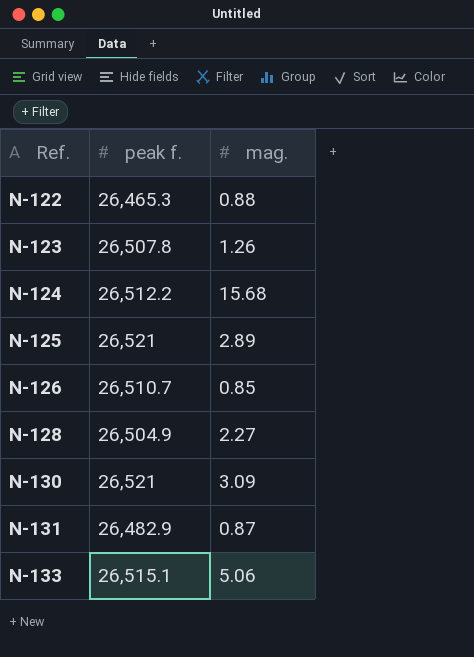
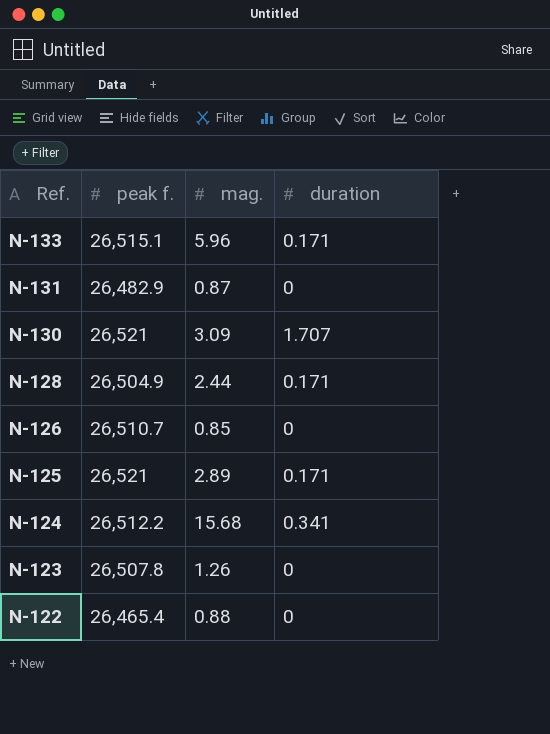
row order: Ref. ascending -> Ref. descending
column duration | position: none -> 4
N-133 | mag.: 5.06 -> 5.96
N-128 | mag.: 2.27 -> 2.44
N-122 | peak f.: 26,465.3 -> 26,465.4

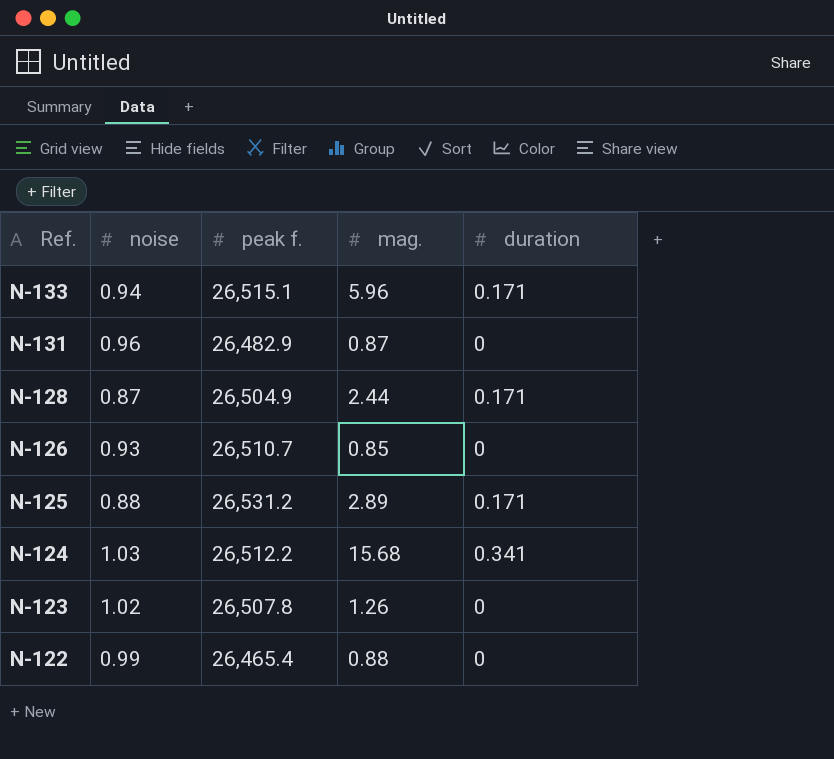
column noise | position: none -> 2
row N-130: 26,521 | 3.09 | 1.707 -> none
N-125 | peak f.: 26,521 -> 26,531.2

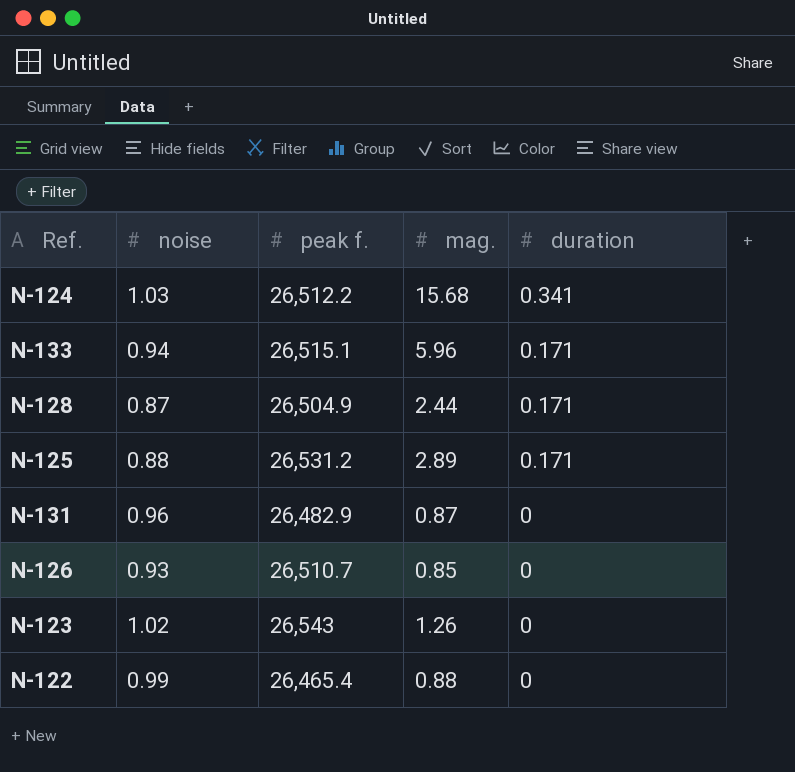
row order: Ref. descending -> duration descending
N-123 | peak f.: 26,507.8 -> 26,543

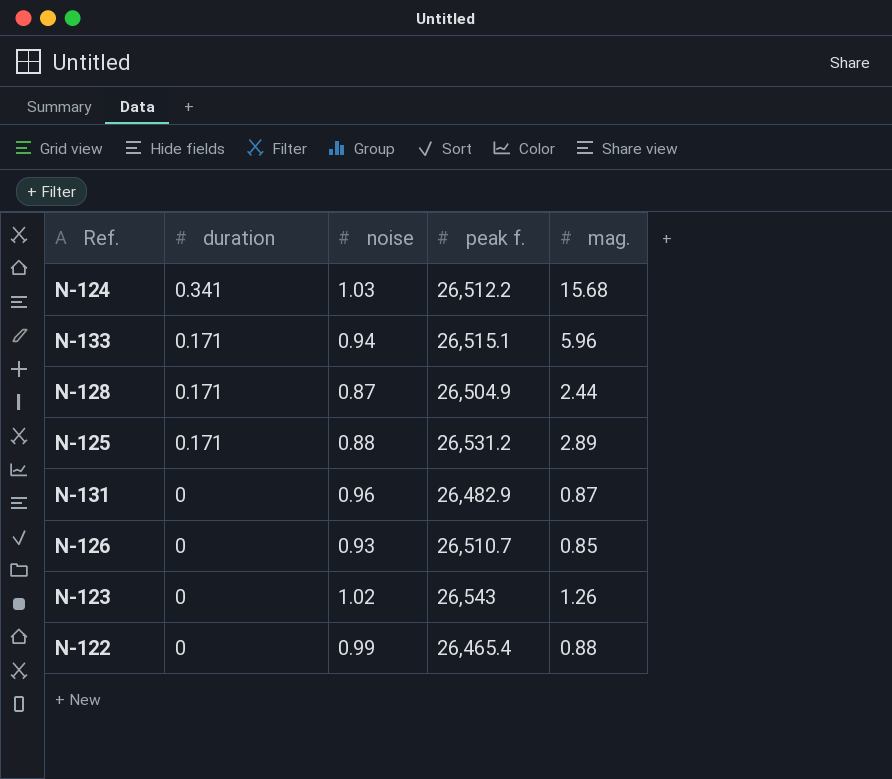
column duration | position: 5 -> 2

